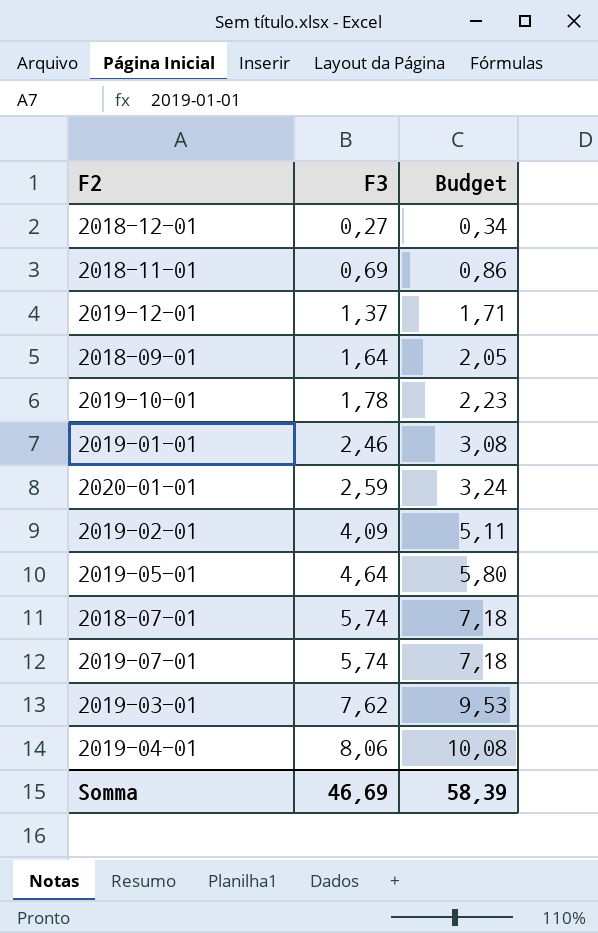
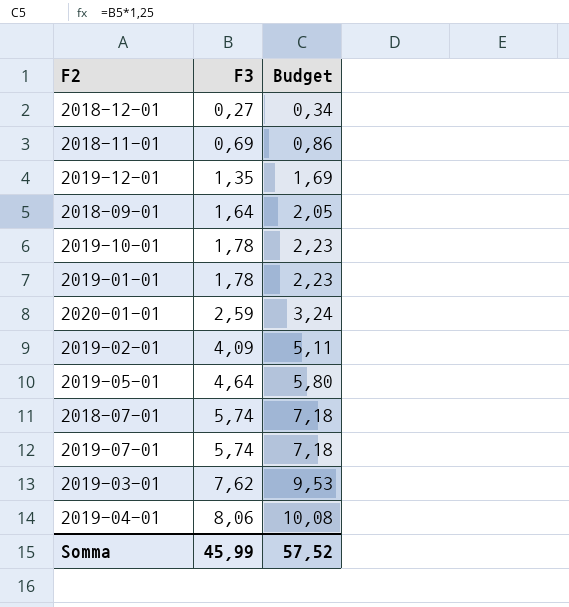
2019-12-01 | F3: 1,37 -> 1,35
2019-12-01 | Budget: 1,71 -> 1,69
2019-01-01 | F3: 2,46 -> 1,78
2019-01-01 | Budget: 3,08 -> 2,23
Somma | F3: 46,69 -> 45,99
Somma | Budget: 58,39 -> 57,52

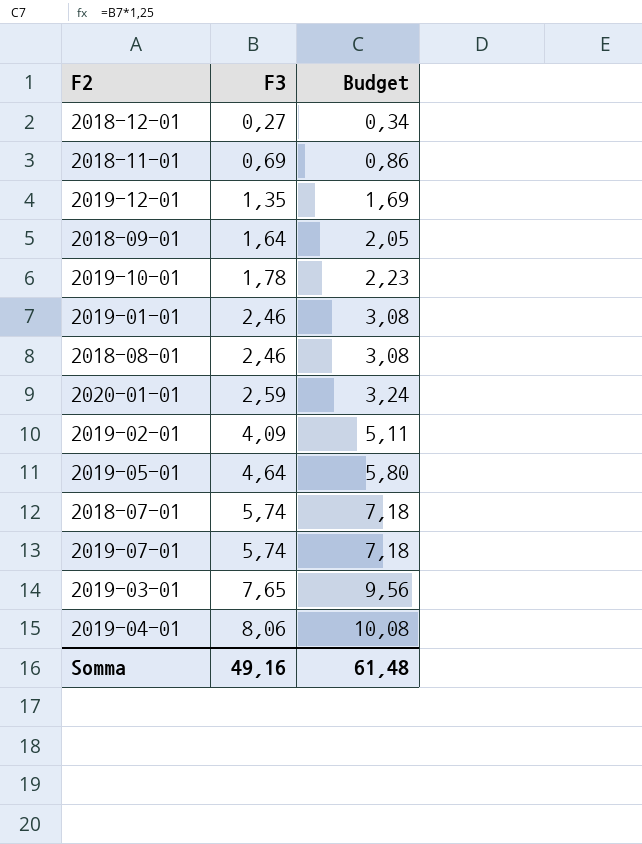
2019-01-01 | F3: 1,78 -> 2,46
2019-01-01 | Budget: 2,23 -> 3,08
row 2018-08-01: none -> 2,46 | 3,08
2019-03-01 | F3: 7,62 -> 7,65
2019-03-01 | Budget: 9,53 -> 9,56
Somma | F3: 45,99 -> 49,16
Somma | Budget: 57,52 -> 61,48

